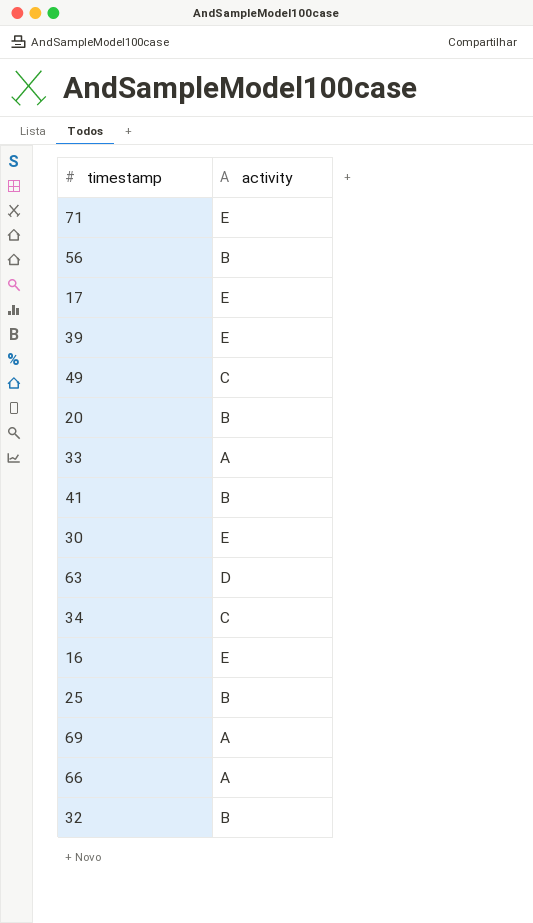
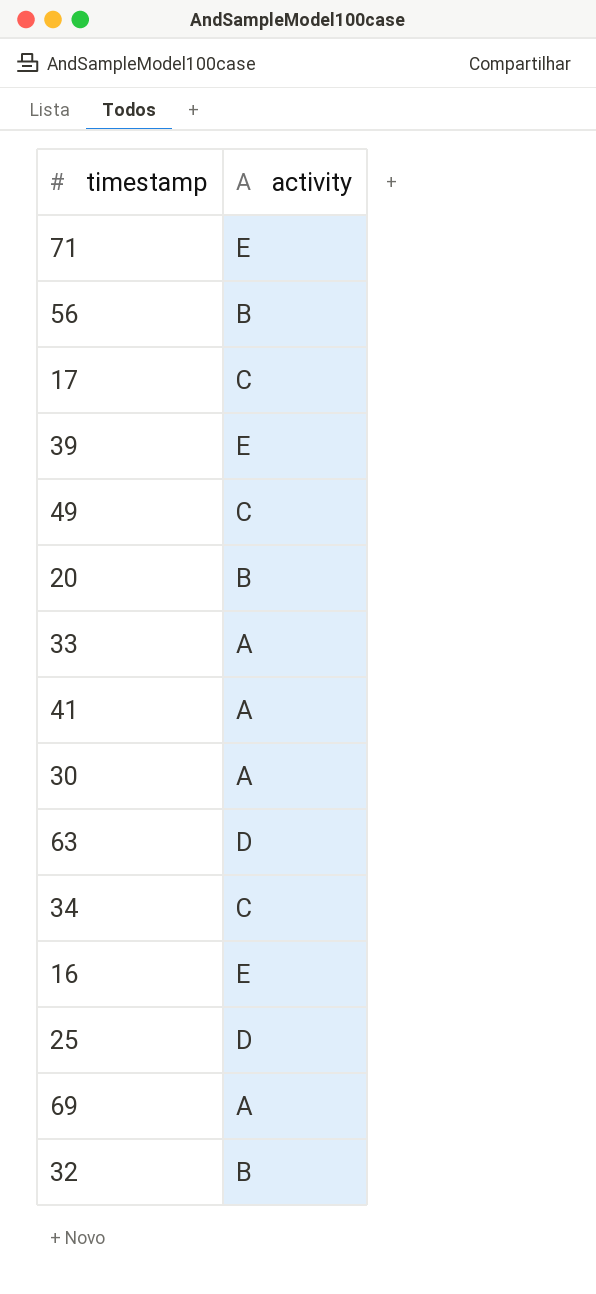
row 66: A -> none
17 | activity: E -> C
41 | activity: B -> A
30 | activity: E -> A
25 | activity: B -> D

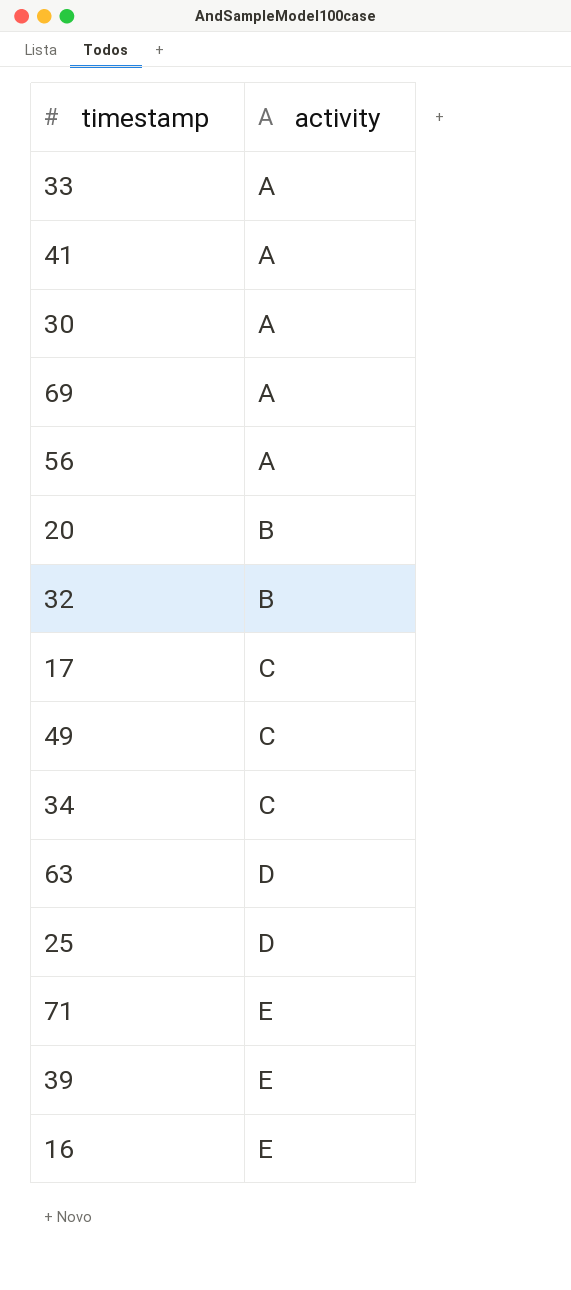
row order: none -> activity ascending
56 | activity: B -> A

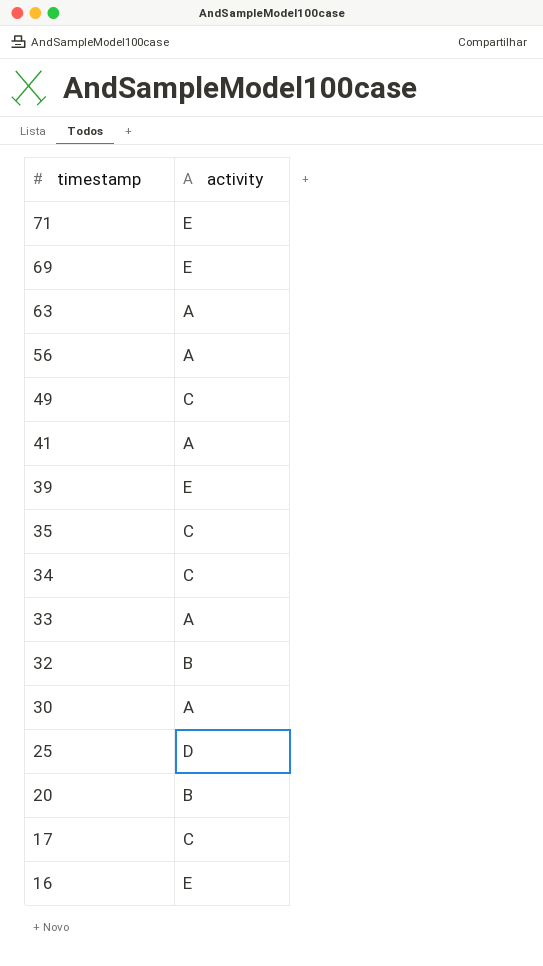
row order: activity ascending -> timestamp descending
69 | activity: A -> E
63 | activity: D -> A
row 35: none -> C

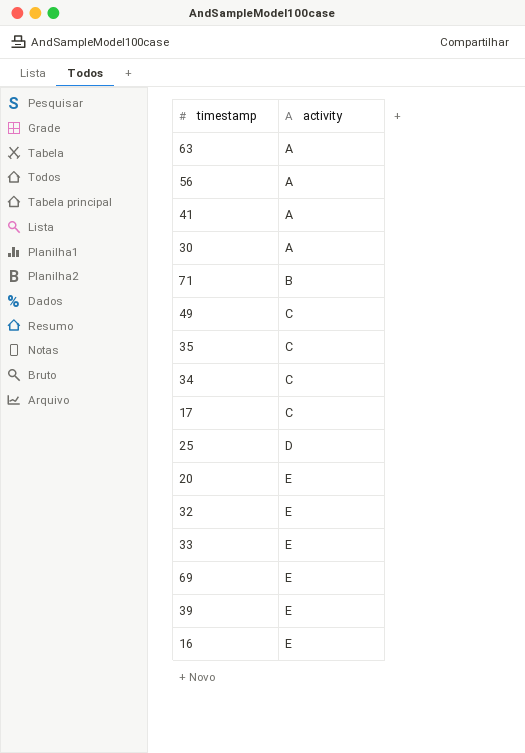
row order: timestamp descending -> activity ascending
71 | activity: E -> B
20 | activity: B -> E
32 | activity: B -> E
33 | activity: A -> E

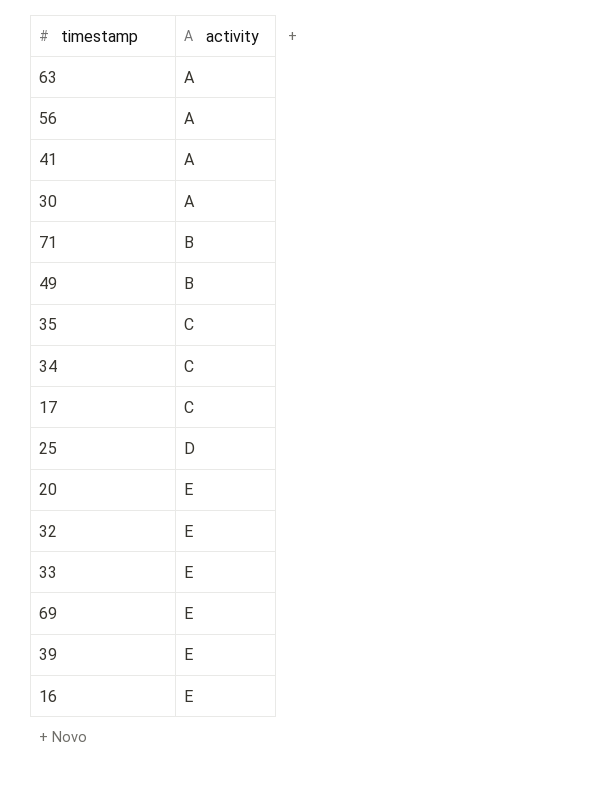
49 | activity: C -> B

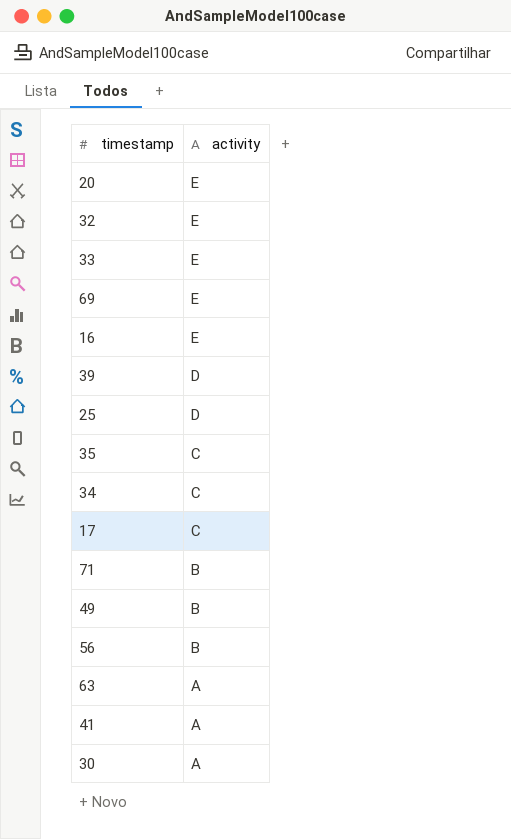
row order: activity ascending -> activity descending
39 | activity: E -> D
56 | activity: A -> B

